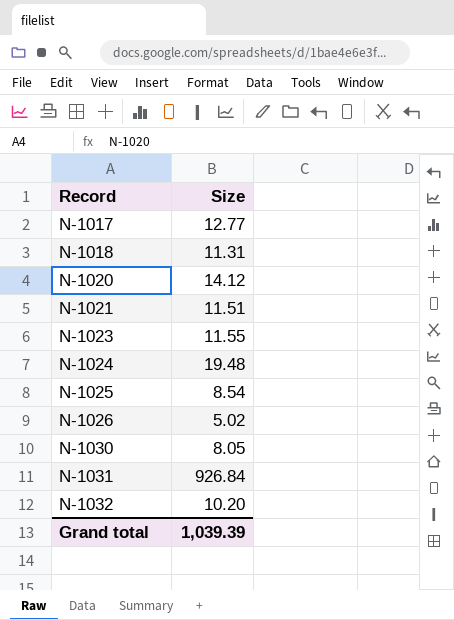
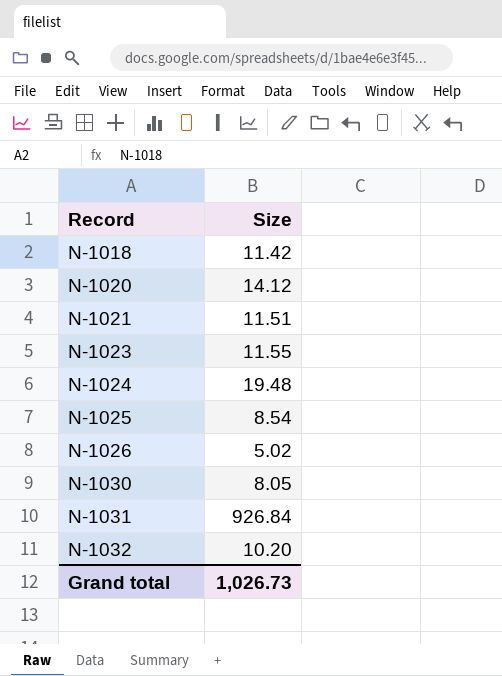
row N-1017: 12.77 -> none
N-1018 | Size: 11.31 -> 11.42
Grand total | Size: 1,039.39 -> 1,026.73

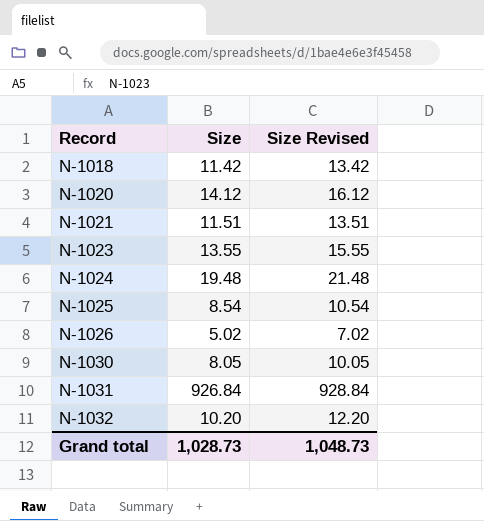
column Size Revised | formula: none -> [Size] + 2
N-1023 | Size: 11.55 -> 13.55
Grand total | Size: 1,026.73 -> 1,028.73

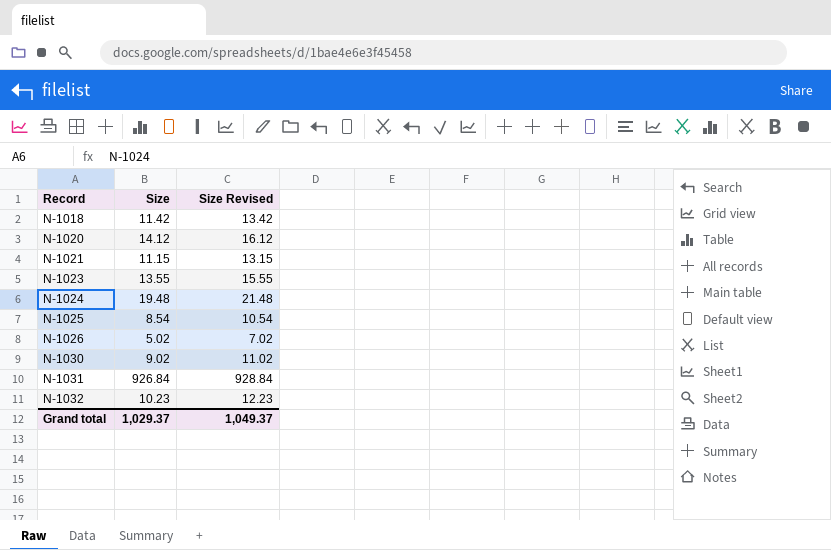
N-1021 | Size: 11.51 -> 11.15
N-1021 | Size Revised: 13.51 -> 13.15
N-1030 | Size: 8.05 -> 9.02
N-1030 | Size Revised: 10.05 -> 11.02
N-1032 | Size: 10.20 -> 10.23
N-1032 | Size Revised: 12.20 -> 12.23
Grand total | Size: 1,028.73 -> 1,029.37
Grand total | Size Revised: 1,048.73 -> 1,049.37

